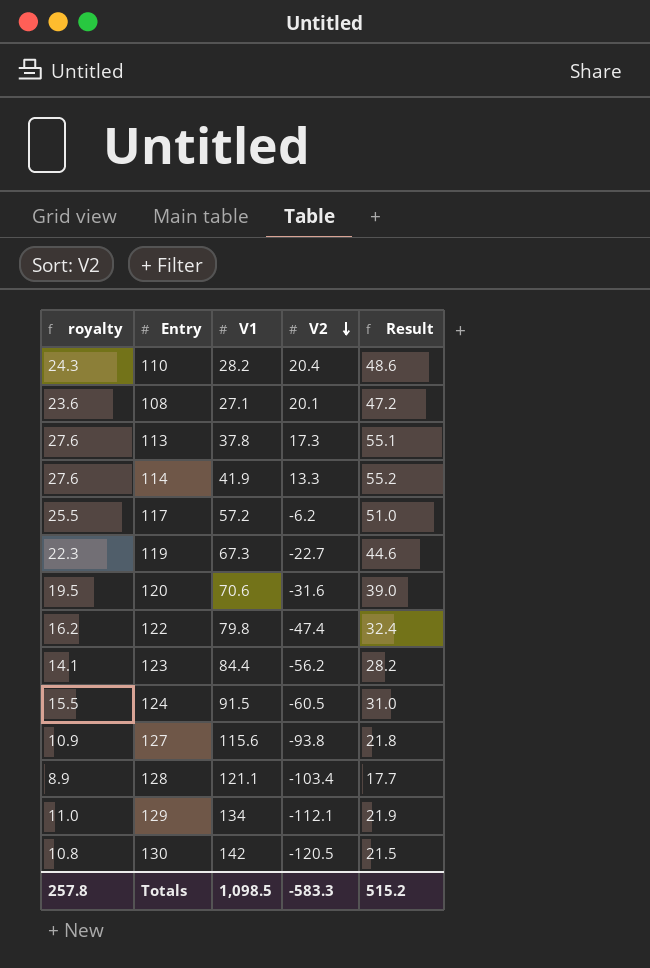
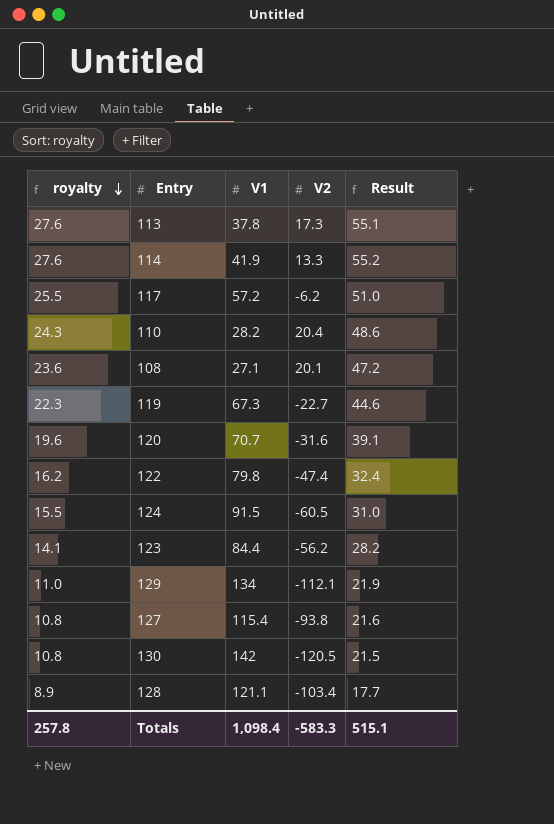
row order: V2 descending -> royalty descending
120 | royalty: 19.5 -> 19.6
120 | V1: 70.6 -> 70.7
120 | Result: 39.0 -> 39.1
127 | royalty: 10.9 -> 10.8
127 | V1: 115.6 -> 115.4
127 | Result: 21.8 -> 21.6
Totals | V1: 1,098.5 -> 1,098.4
Totals | Result: 515.2 -> 515.1

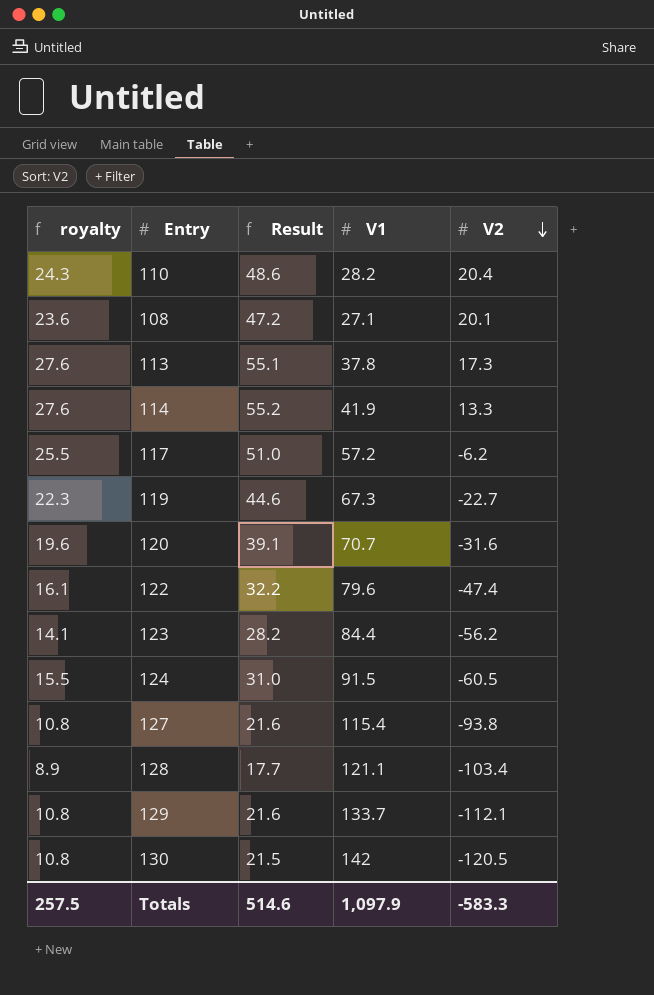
row order: royalty descending -> V2 descending
column Result | position: 5 -> 3
122 | royalty: 16.2 -> 16.1
122 | Result: 32.4 -> 32.2
122 | V1: 79.8 -> 79.6
129 | royalty: 11.0 -> 10.8
129 | Result: 21.9 -> 21.6
129 | V1: 134 -> 133.7
Totals | royalty: 257.8 -> 257.5
Totals | Result: 515.1 -> 514.6
Totals | V1: 1,098.4 -> 1,097.9

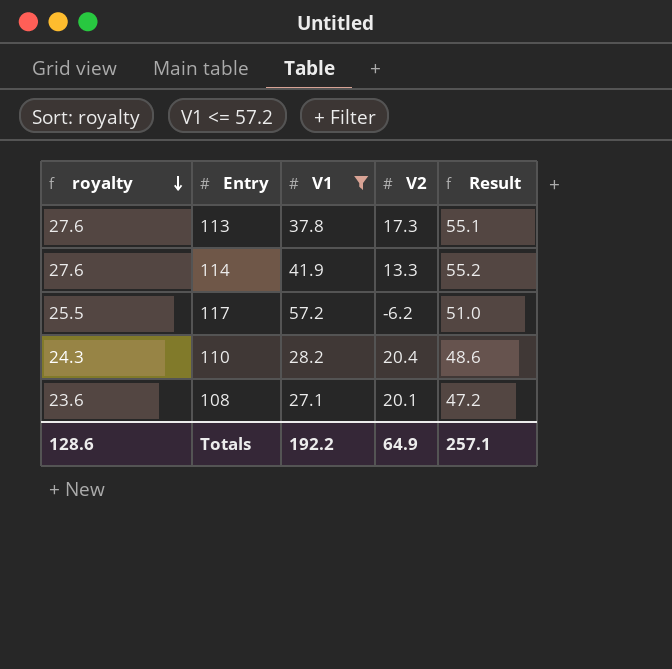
filter: none -> V1 <= 57.2
row order: V2 descending -> royalty descending
column Result | position: 3 -> 5
Totals | royalty: 257.5 -> 128.6
Totals | V1: 1,097.9 -> 192.2
Totals | V2: -583.3 -> 64.9
Totals | Result: 514.6 -> 257.1

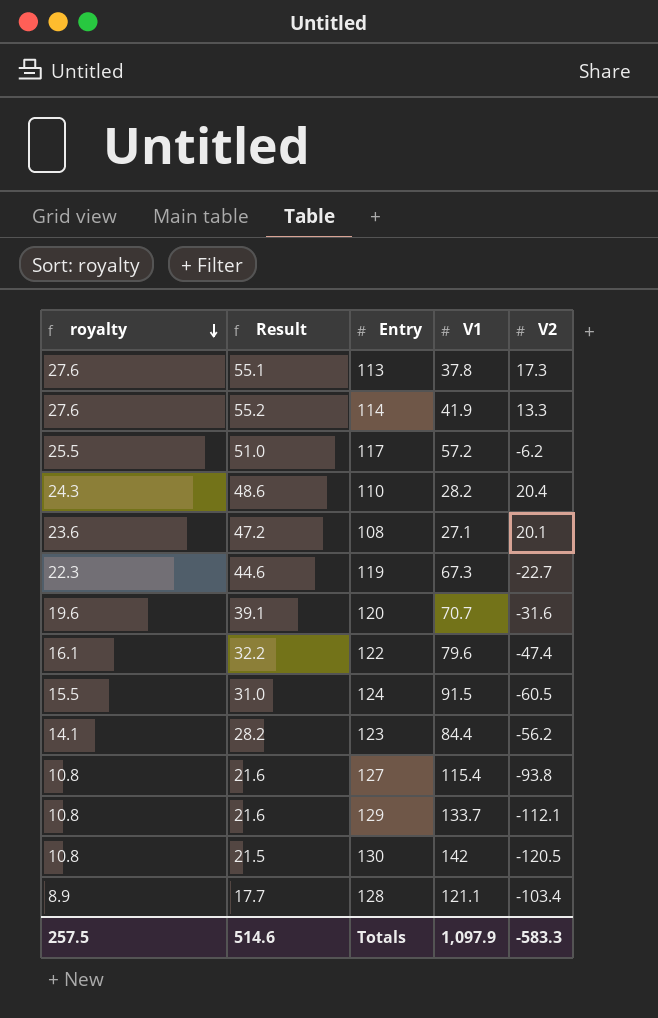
filter: V1 <= 57.2 -> none
column Result | position: 5 -> 2
Totals | royalty: 128.6 -> 257.5
Totals | Result: 257.1 -> 514.6
Totals | V1: 192.2 -> 1,097.9
Totals | V2: 64.9 -> -583.3

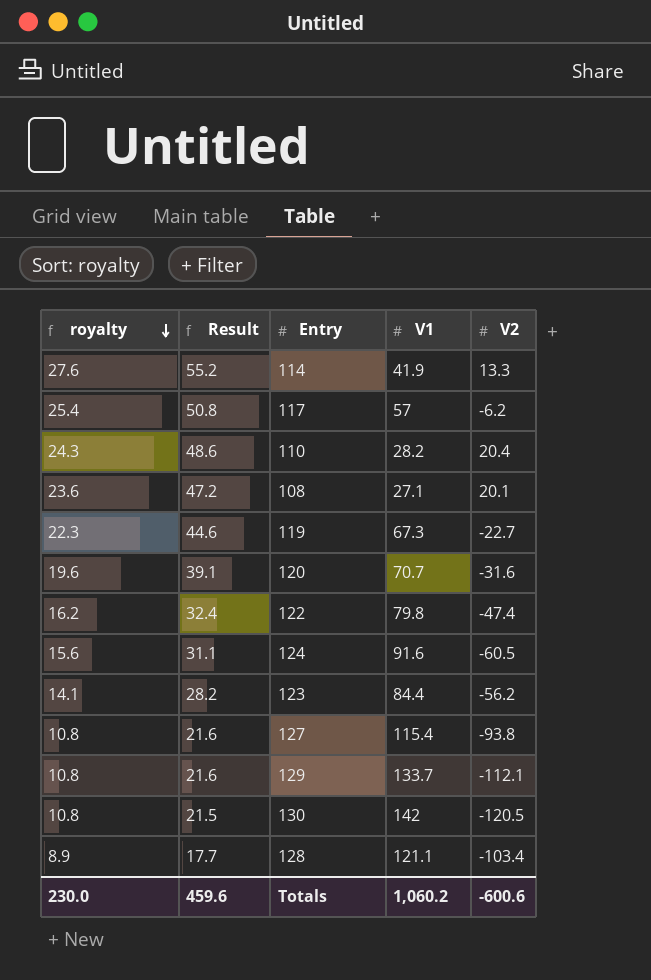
row 113: 27.6 | 55.1 | 37.8 | 17.3 -> none
117 | royalty: 25.5 -> 25.4
117 | Result: 51.0 -> 50.8
117 | V1: 57.2 -> 57
122 | royalty: 16.1 -> 16.2
122 | Result: 32.2 -> 32.4
122 | V1: 79.6 -> 79.8
124 | royalty: 15.5 -> 15.6
124 | Result: 31.0 -> 31.1
124 | V1: 91.5 -> 91.6
Totals | royalty: 257.5 -> 230.0
Totals | Result: 514.6 -> 459.6
Totals | V1: 1,097.9 -> 1,060.2
Totals | V2: -583.3 -> -600.6

